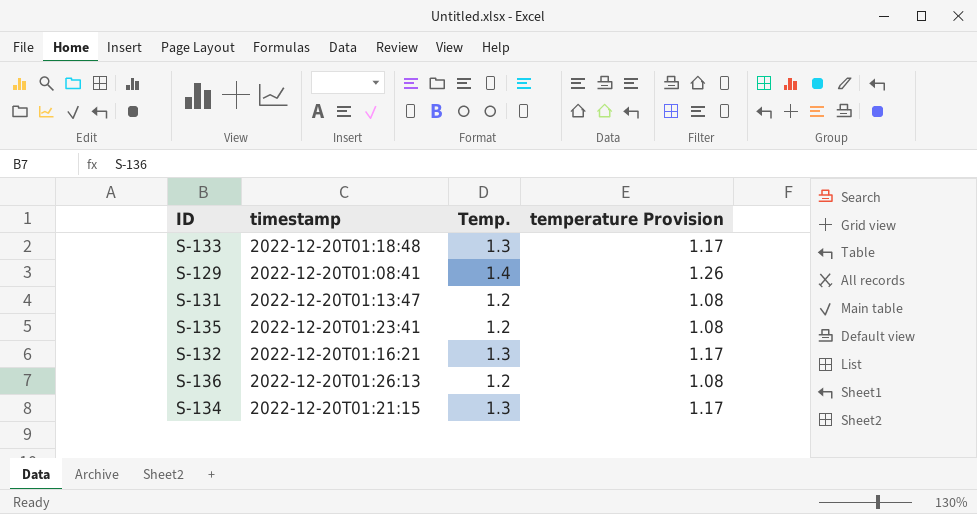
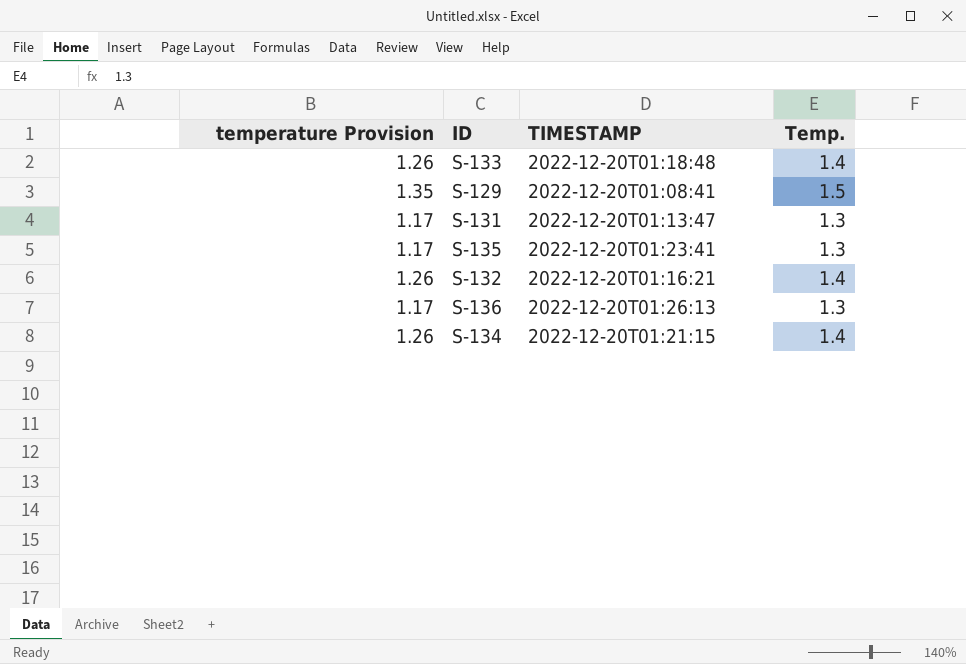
column temperature Provision | position: 4 -> 1
column name: timestamp -> TIMESTAMP
S-133 | temperature Provision: 1.17 -> 1.26
S-133 | Temp.: 1.3 -> 1.4
S-129 | temperature Provision: 1.26 -> 1.35
S-129 | Temp.: 1.4 -> 1.5
S-131 | temperature Provision: 1.08 -> 1.17
S-131 | Temp.: 1.2 -> 1.3
S-135 | temperature Provision: 1.08 -> 1.17
S-135 | Temp.: 1.2 -> 1.3
S-132 | temperature Provision: 1.17 -> 1.26
S-132 | Temp.: 1.3 -> 1.4
S-136 | temperature Provision: 1.08 -> 1.17
S-136 | Temp.: 1.2 -> 1.3
S-134 | temperature Provision: 1.17 -> 1.26
S-134 | Temp.: 1.3 -> 1.4

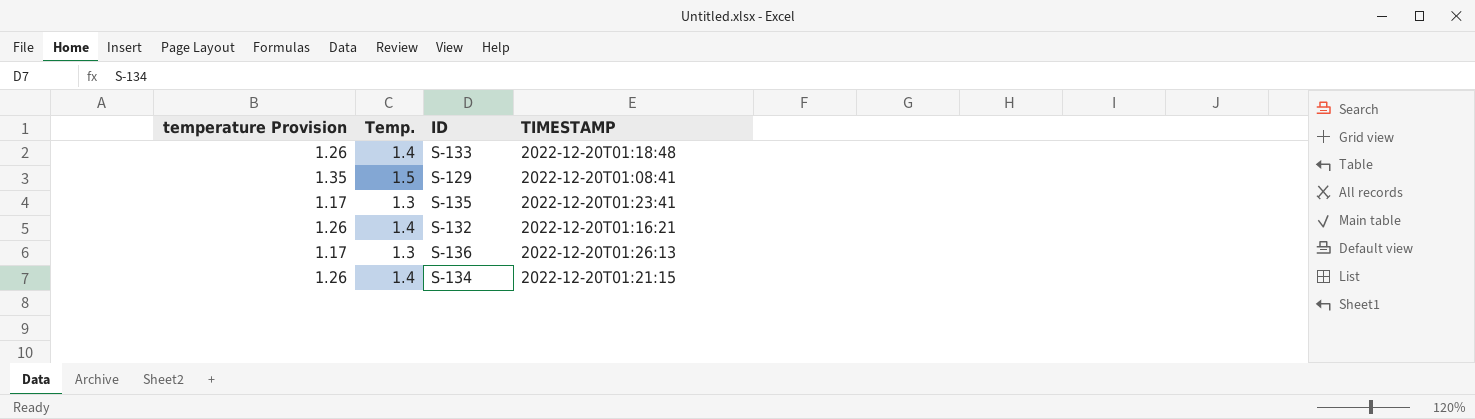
column Temp. | position: 4 -> 2
row S-131: 1.17 | 2022-12-20T01:13:47 | 1.3 -> none

